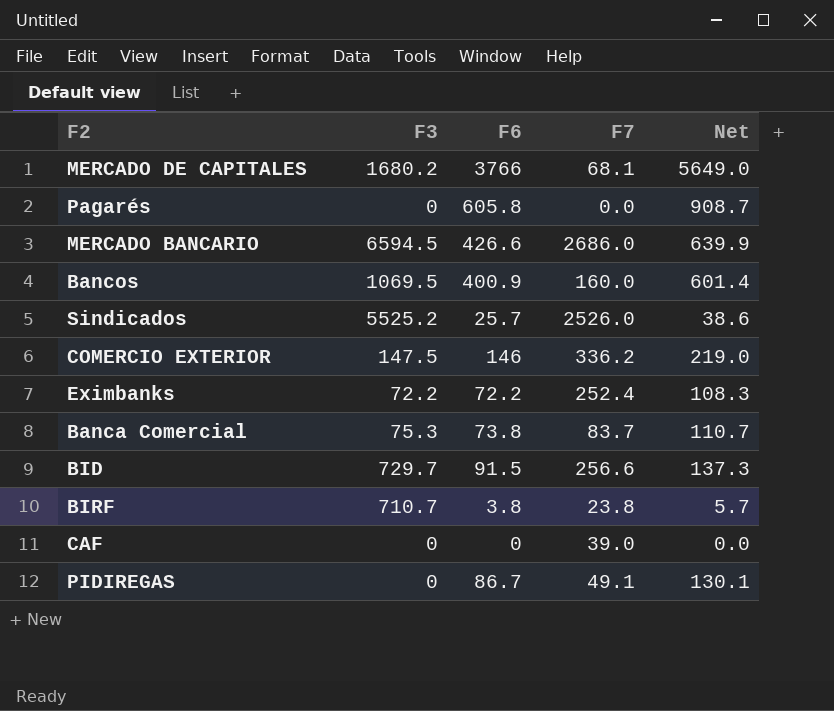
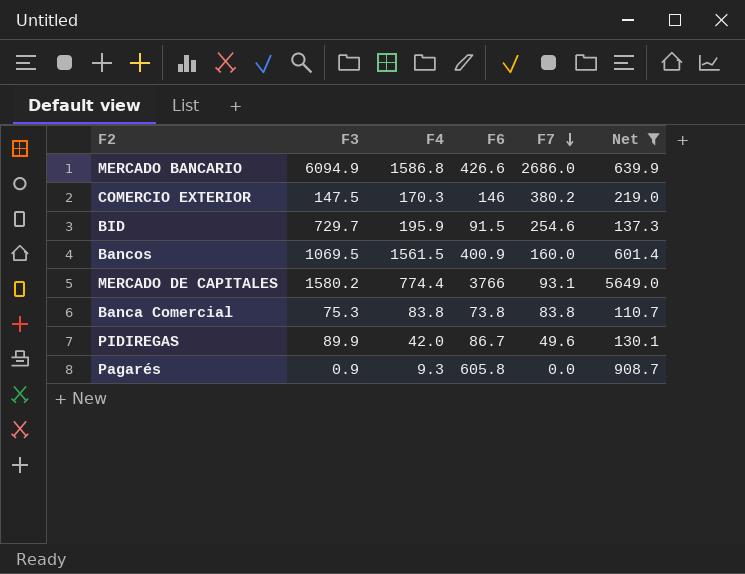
filter: none -> Net >= 110.7
row order: none -> F7 descending
column F4 | position: none -> 3
MERCADO BANCARIO | F3: 6594.5 -> 6094.9
COMERCIO EXTERIOR | F7: 336.2 -> 380.2
BID | F7: 256.6 -> 254.6
MERCADO DE CAPITALES | F3: 1680.2 -> 1580.2
MERCADO DE CAPITALES | F7: 68.1 -> 93.1
Banca Comercial | F7: 83.7 -> 83.8
PIDIREGAS | F3: 0 -> 89.9
PIDIREGAS | F7: 49.1 -> 49.6
Pagarés | F3: 0 -> 0.9

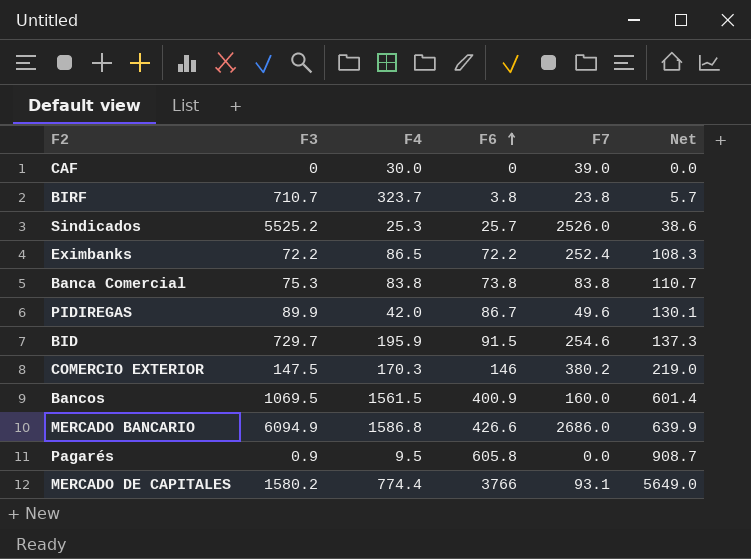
filter: Net >= 110.7 -> none
row order: F7 descending -> F6 ascending
Pagarés | F4: 9.3 -> 9.5

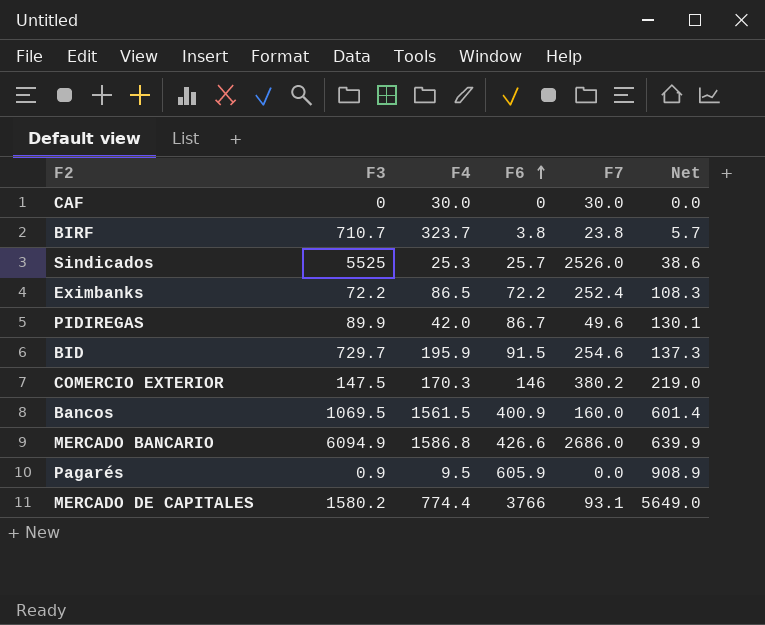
row Banca Comercial: 75.3 | 83.8 | 73.8 | 83.8 | 110.7 -> none
CAF | F7: 39.0 -> 30.0
Sindicados | F3: 5525.2 -> 5525
Pagarés | F6: 605.8 -> 605.9
Pagarés | Net: 908.7 -> 908.9

